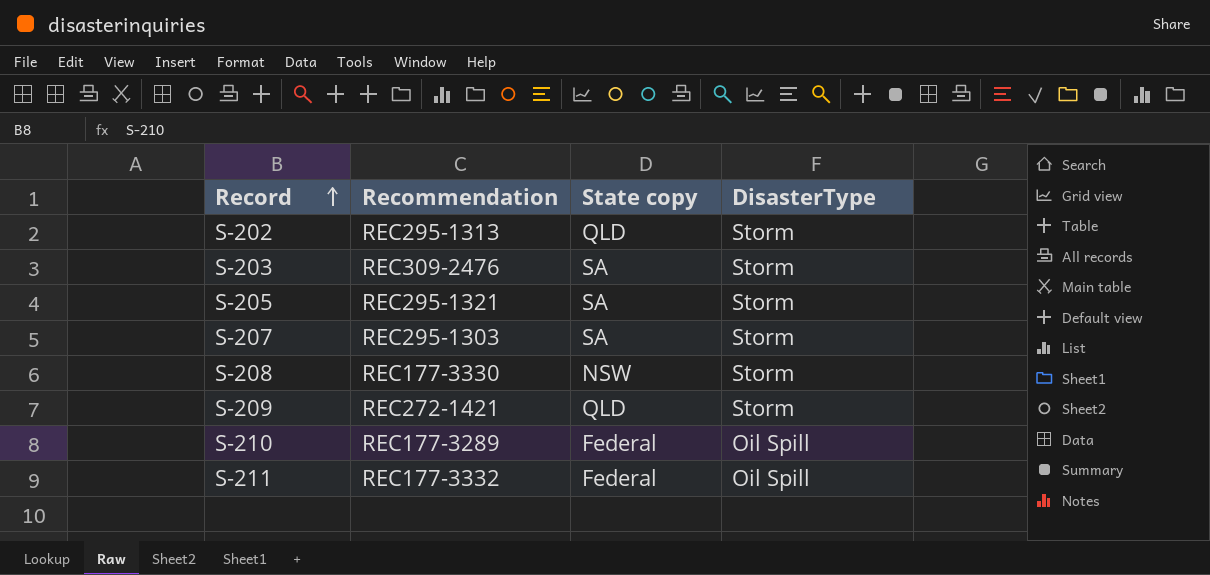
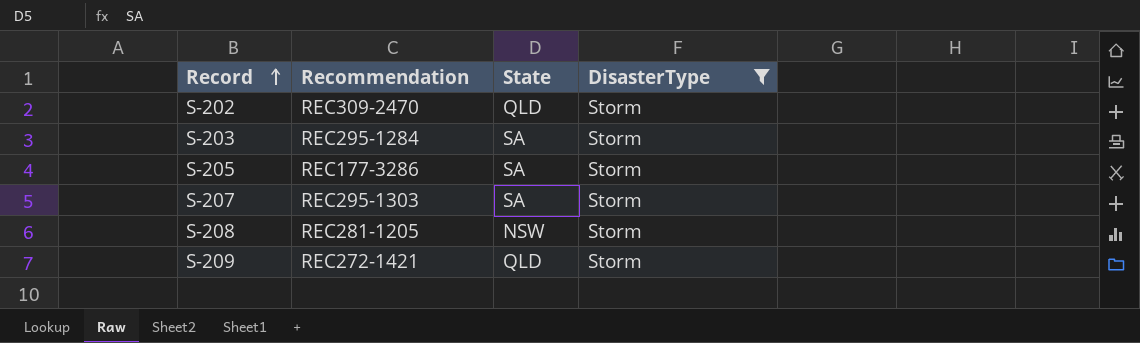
filter: none -> DisasterType = Storm
column name: State copy -> State
S-202 | Recommendation: REC295-1313 -> REC309-2470
S-203 | Recommendation: REC309-2476 -> REC295-1284
S-205 | Recommendation: REC295-1321 -> REC177-3286
S-208 | Recommendation: REC177-3330 -> REC281-1205

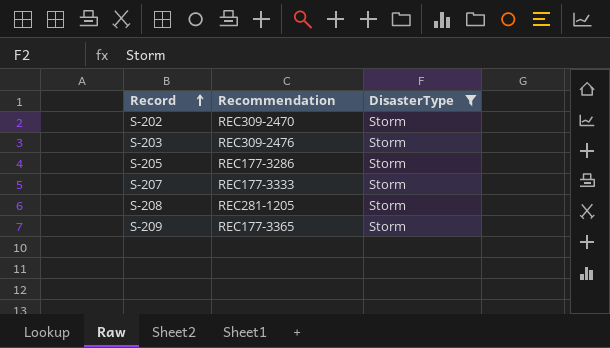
column State | position: 3 -> none
S-203 | Recommendation: REC295-1284 -> REC309-2476
S-207 | Recommendation: REC295-1303 -> REC177-3333
S-209 | Recommendation: REC272-1421 -> REC177-3365

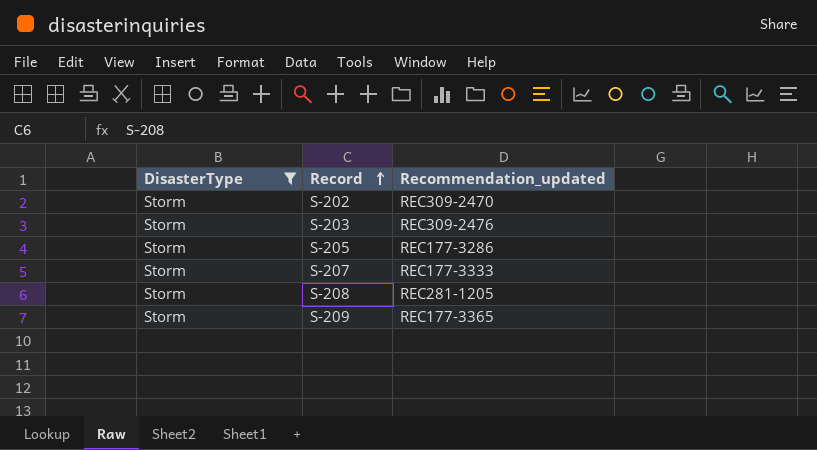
column DisasterType | position: 3 -> 1
column name: Recommendation -> Recommendation_updated

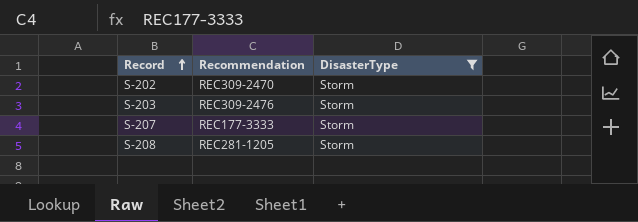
column name: Recommendation_updated -> Recommendation
column DisasterType | position: 1 -> 3
row S-205: Storm | REC177-3286 -> none
row S-209: Storm | REC177-3365 -> none

